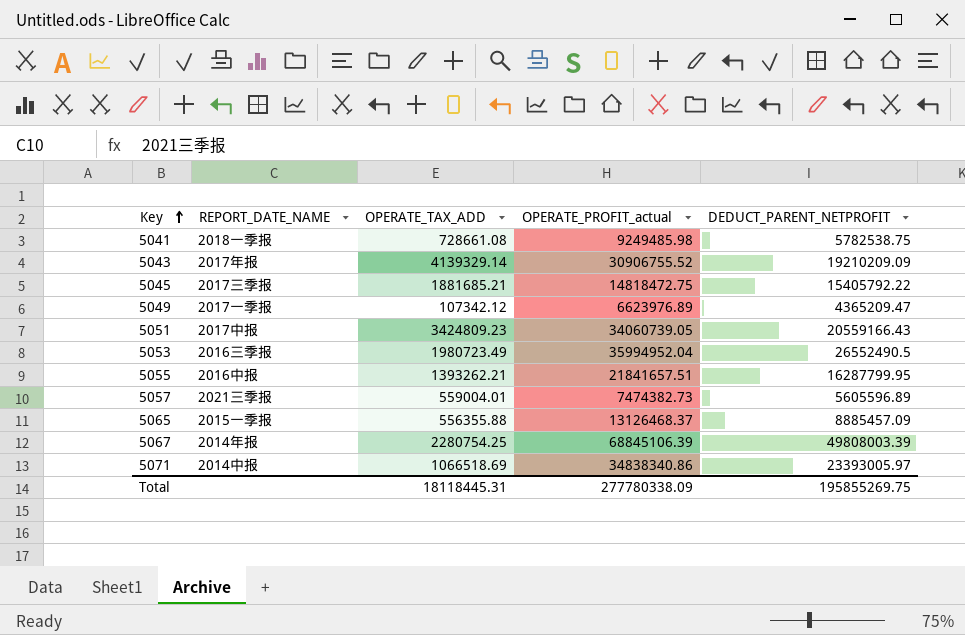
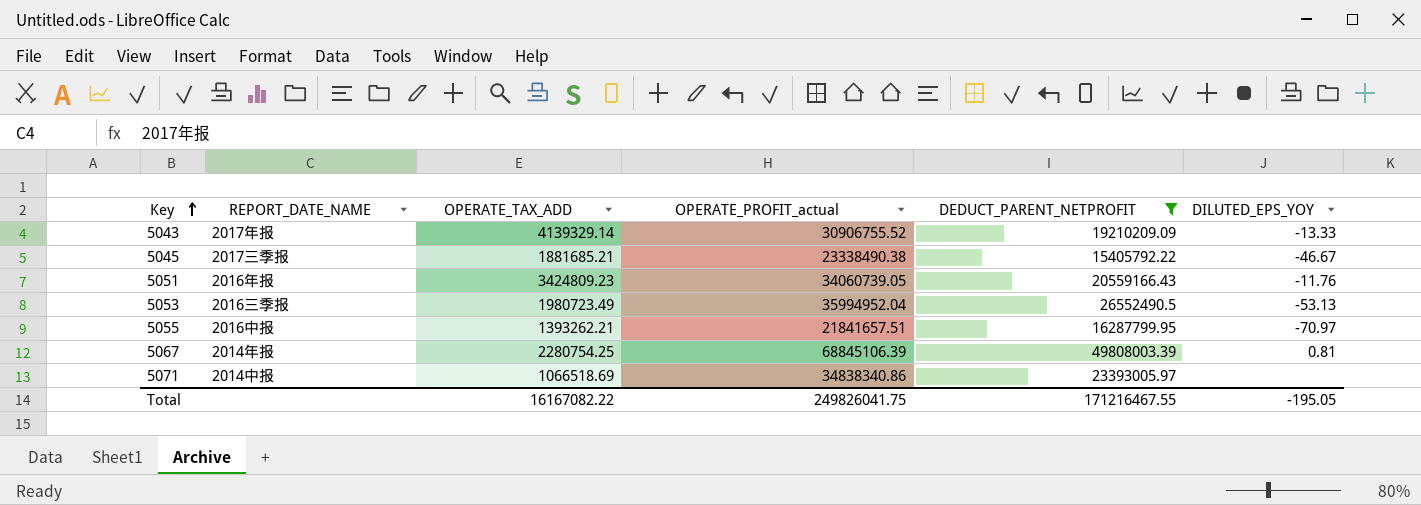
filter: none -> DEDUCT_PARENT_NETPROFIT >= 15405792.22
column DILUTED_EPS_YOY | position: none -> 6
5045 | OPERATE_PROFIT_actual: 14818472.75 -> 23338490.38
5051 | REPORT_DATE_NAME: 2017中报 -> 2016年报
Total | OPERATE_TAX_ADD: 18118445.31 -> 16167082.22
Total | OPERATE_PROFIT_actual: 277780338.09 -> 249826041.75
Total | DEDUCT_PARENT_NETPROFIT: 195855269.75 -> 171216467.55

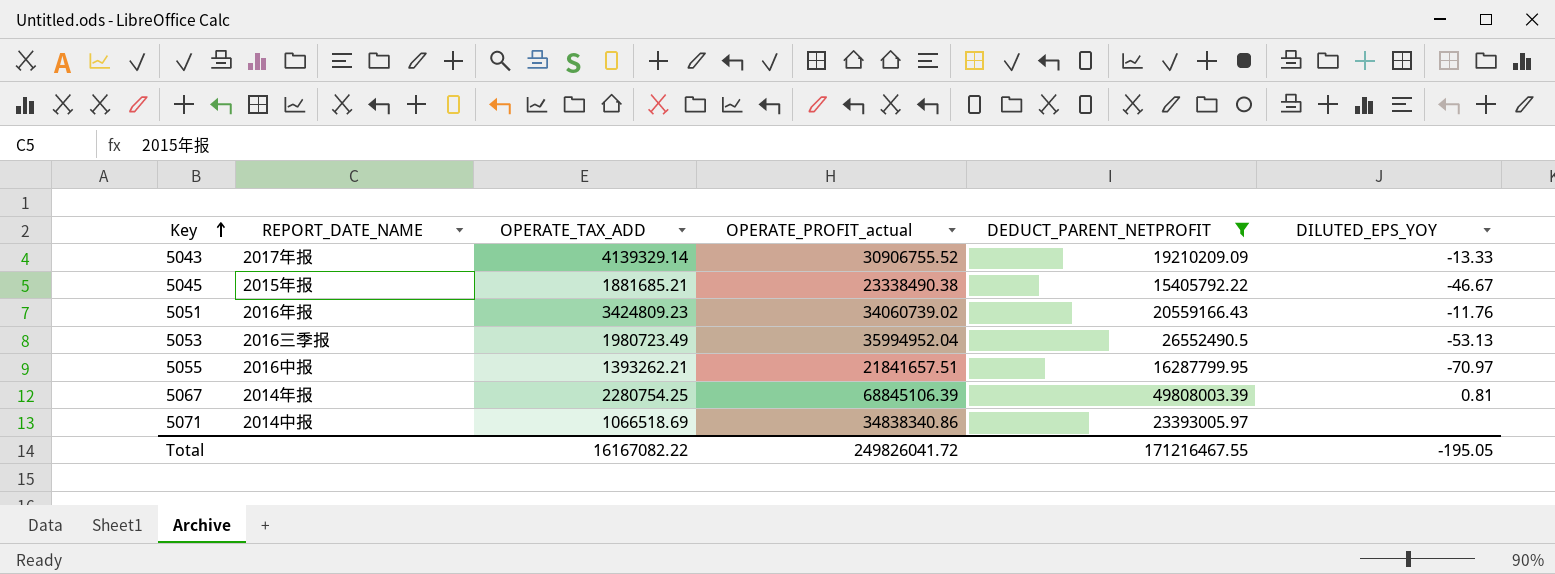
5045 | REPORT_DATE_NAME: 2017三季报 -> 2015年报
5051 | OPERATE_PROFIT_actual: 34060739.05 -> 34060739.02
Total | OPERATE_PROFIT_actual: 249826041.75 -> 249826041.72

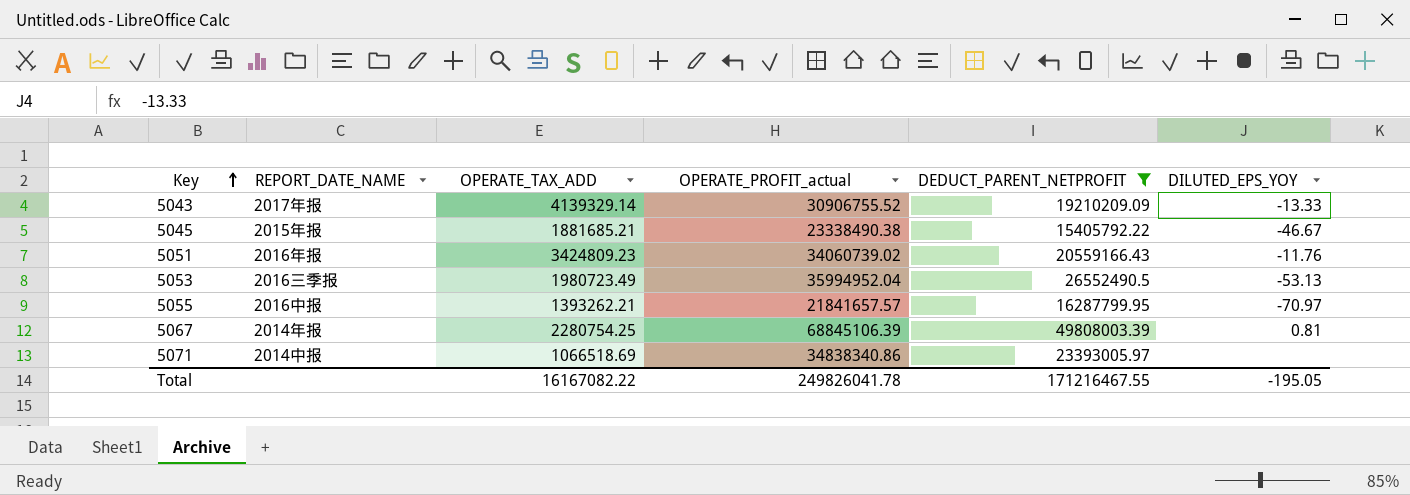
5055 | OPERATE_PROFIT_actual: 21841657.51 -> 21841657.57
Total | OPERATE_PROFIT_actual: 249826041.72 -> 249826041.78

